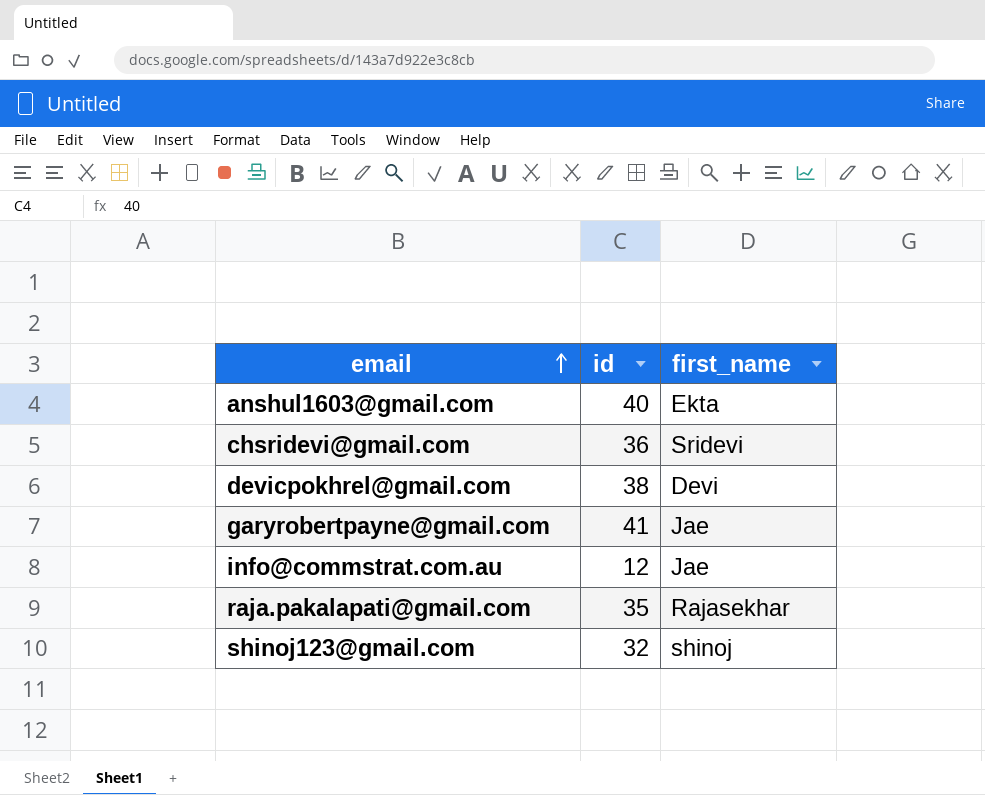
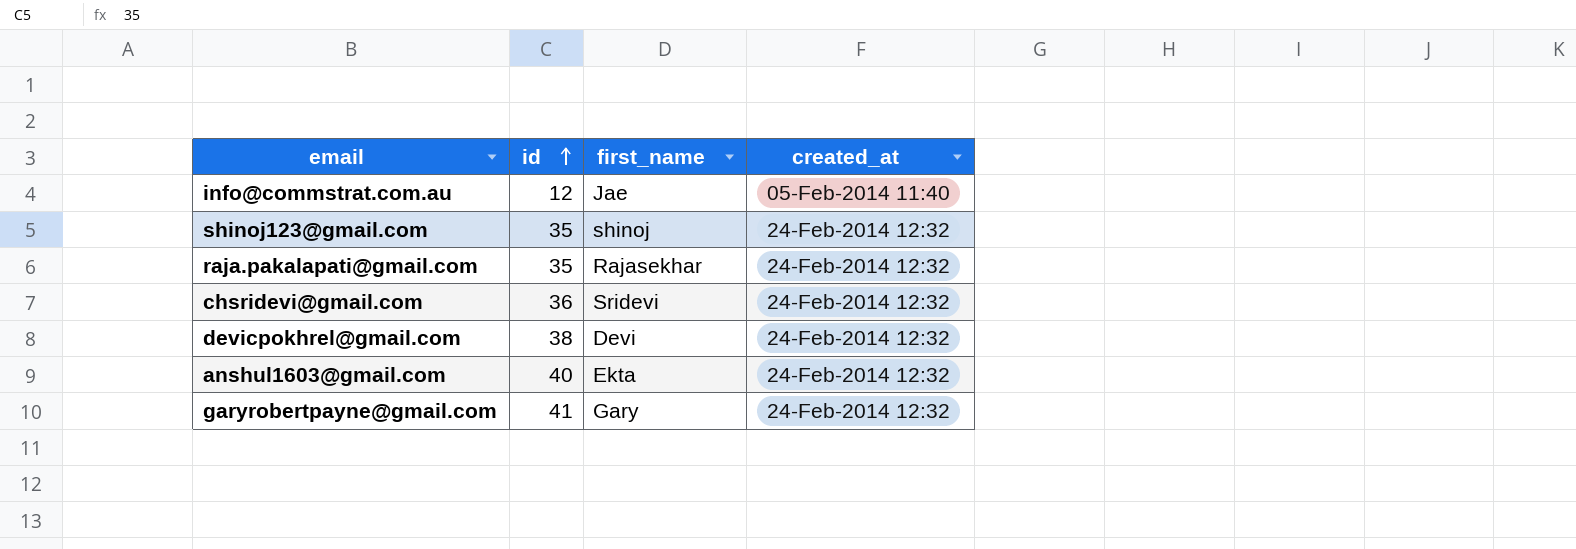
row order: email ascending -> id ascending
column created_at | position: none -> 4
shinoj123@gmail.com | id: 32 -> 35
garyrobertpayne@gmail.com | first_name: Jae -> Gary

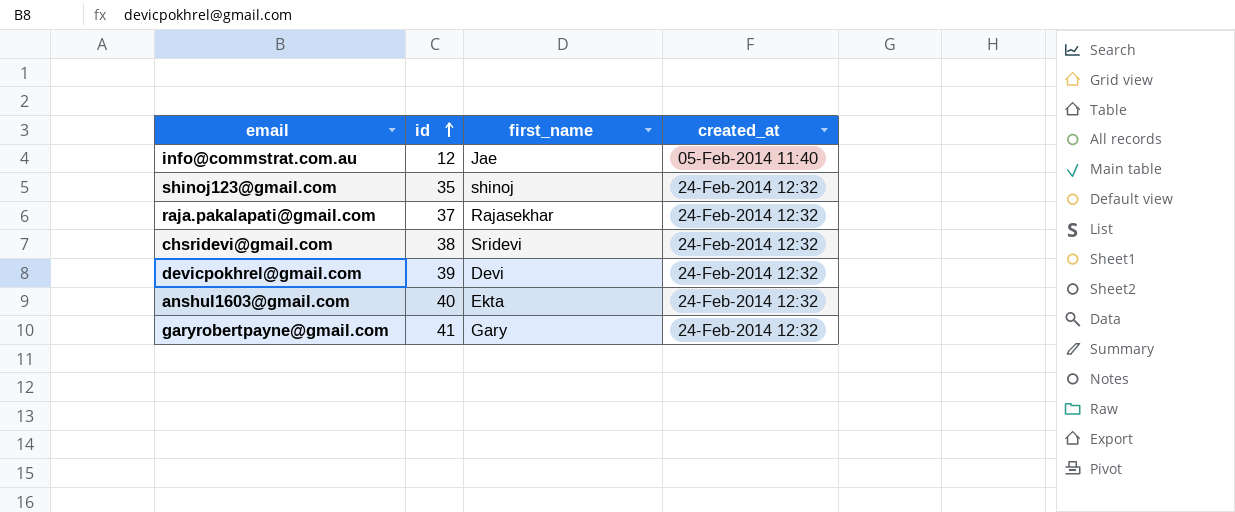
raja.pakalapati@gmail.com | id: 35 -> 37
chsridevi@gmail.com | id: 36 -> 38
devicpokhrel@gmail.com | id: 38 -> 39

